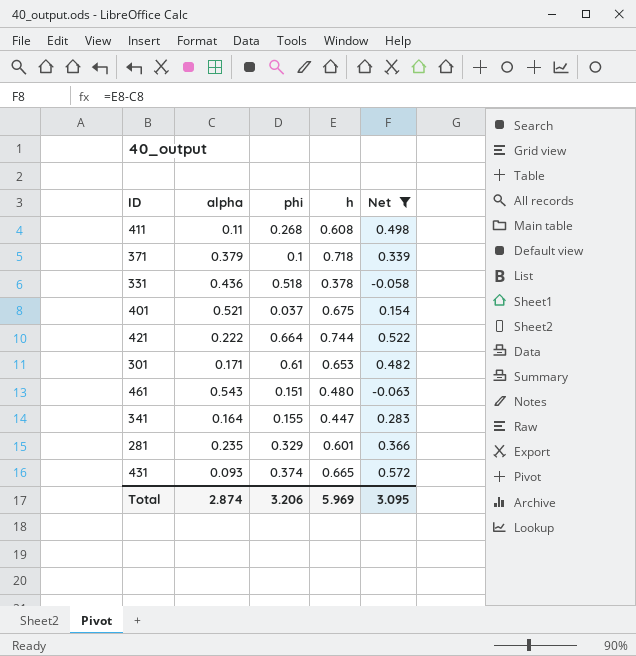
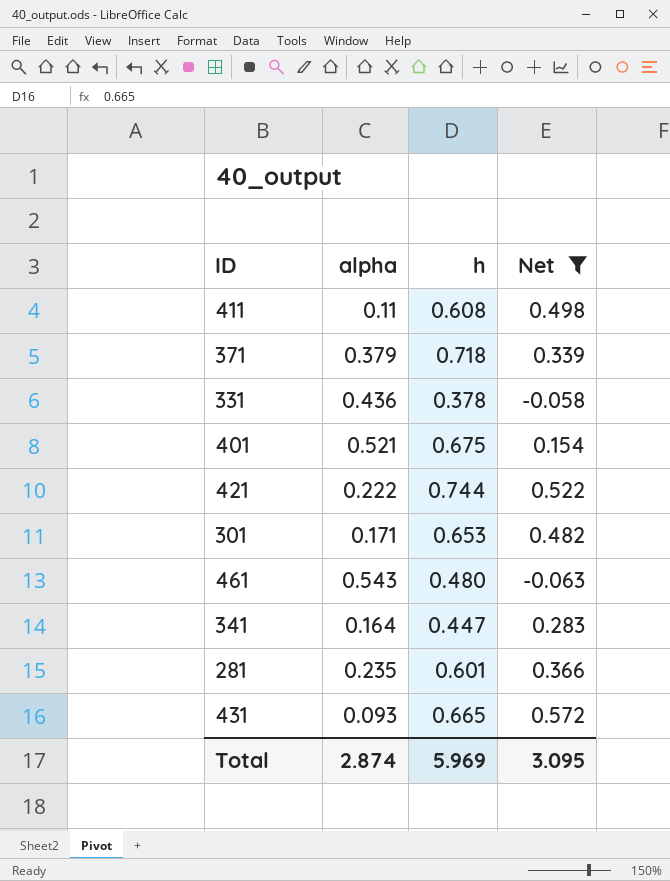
column phi | position: 3 -> none

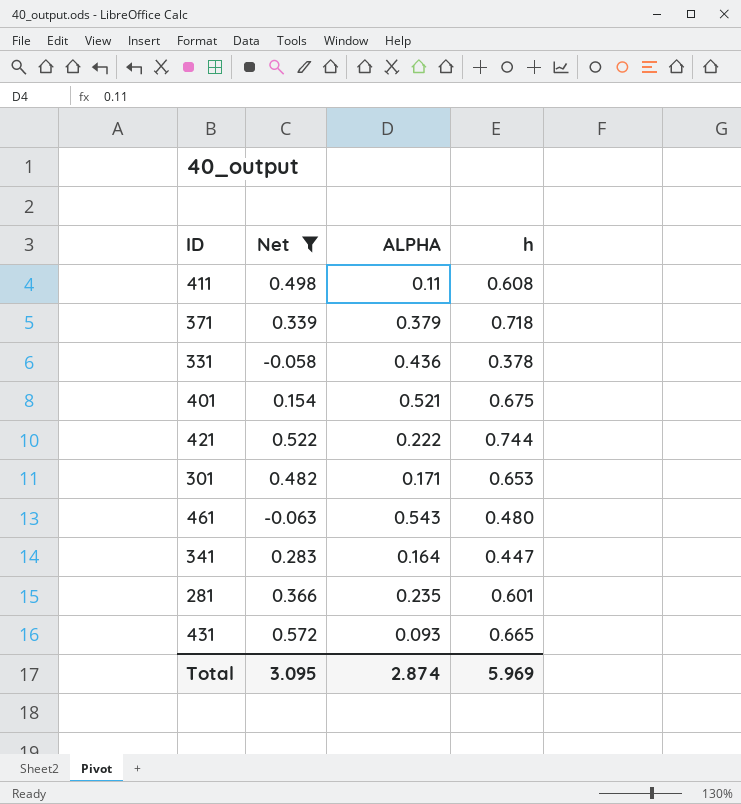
column Net | position: 4 -> 2
column name: alpha -> ALPHA

